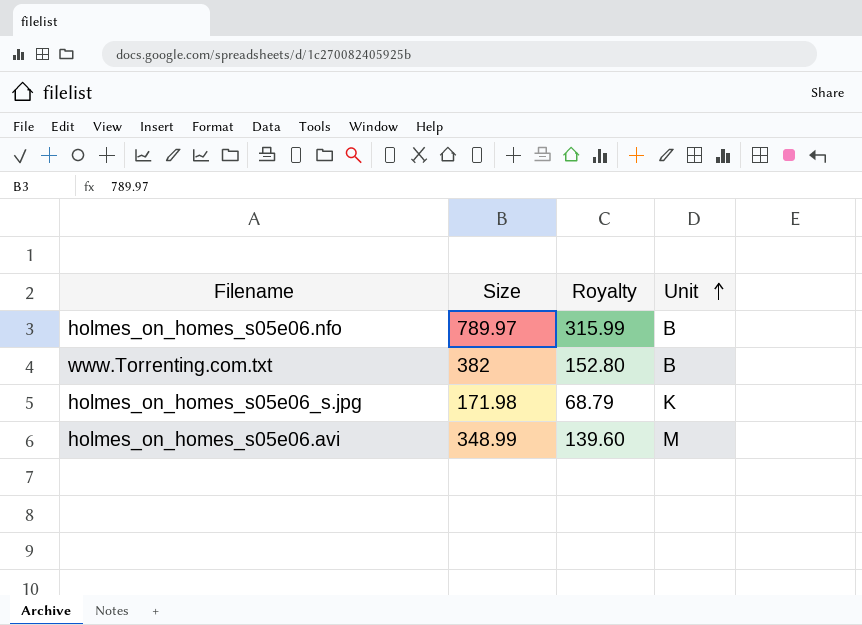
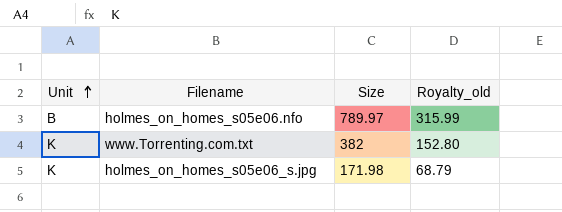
column Unit | position: 4 -> 1
column name: Royalty -> Royalty_old
row holmes_on_homes_s05e06.avi: 348.99 | 139.60 | M -> none
www.Torrenting.com.txt | Unit: B -> K

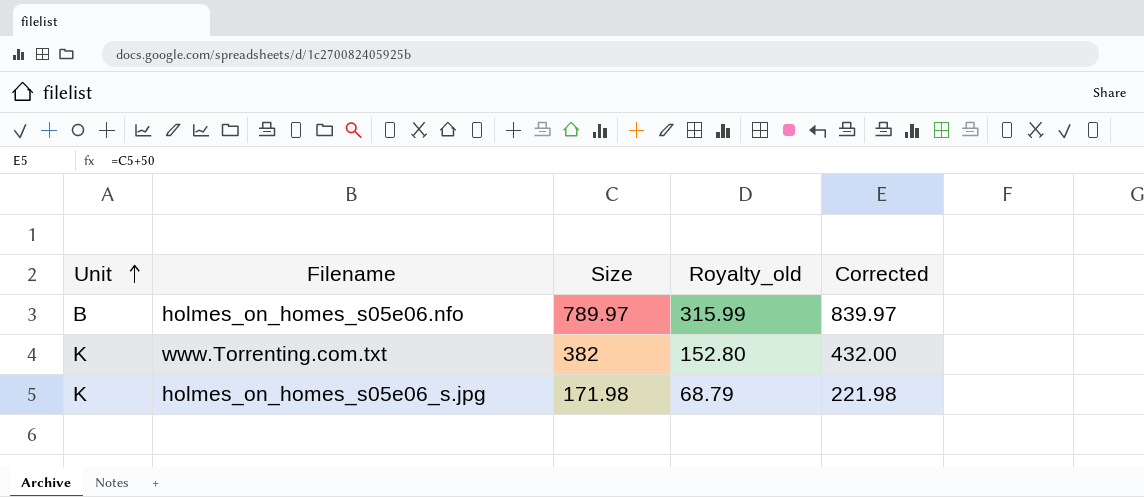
column Corrected | formula: none -> [Size] + 50

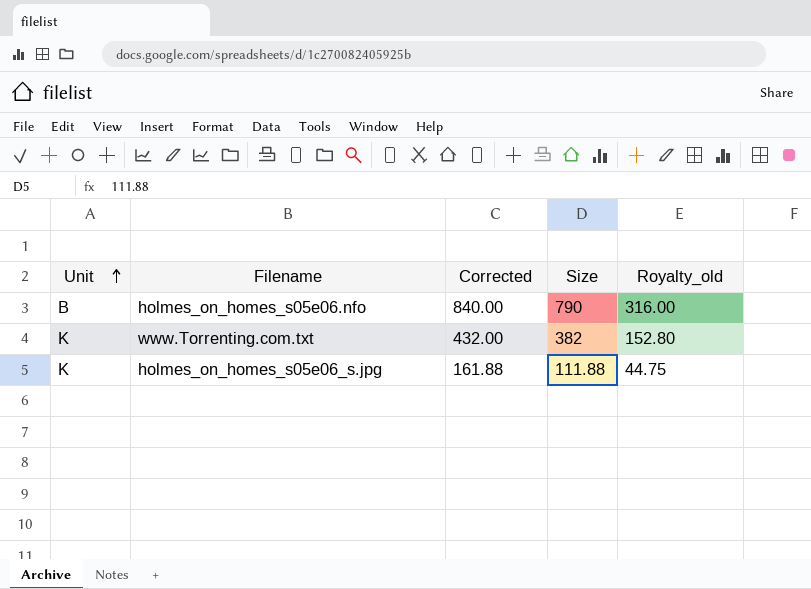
column Corrected | position: 5 -> 3
holmes_on_homes_s05e06.nfo | Corrected: 839.97 -> 840.00
holmes_on_homes_s05e06.nfo | Size: 789.97 -> 790
holmes_on_homes_s05e06.nfo | Royalty_old: 315.99 -> 316.00
holmes_on_homes_s05e06_s.jpg | Corrected: 221.98 -> 161.88
holmes_on_homes_s05e06_s.jpg | Size: 171.98 -> 111.88
holmes_on_homes_s05e06_s.jpg | Royalty_old: 68.79 -> 44.75

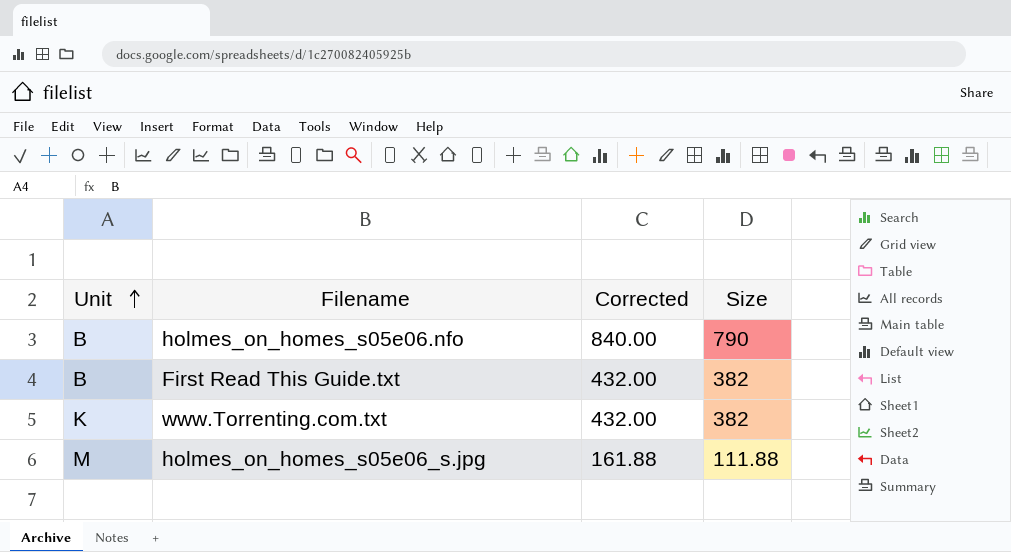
column Royalty_old | formula: [Size] * 0.4 -> none
row First Read This Guide.txt: none -> B | 432.00 | 382
holmes_on_homes_s05e06_s.jpg | Unit: K -> M

